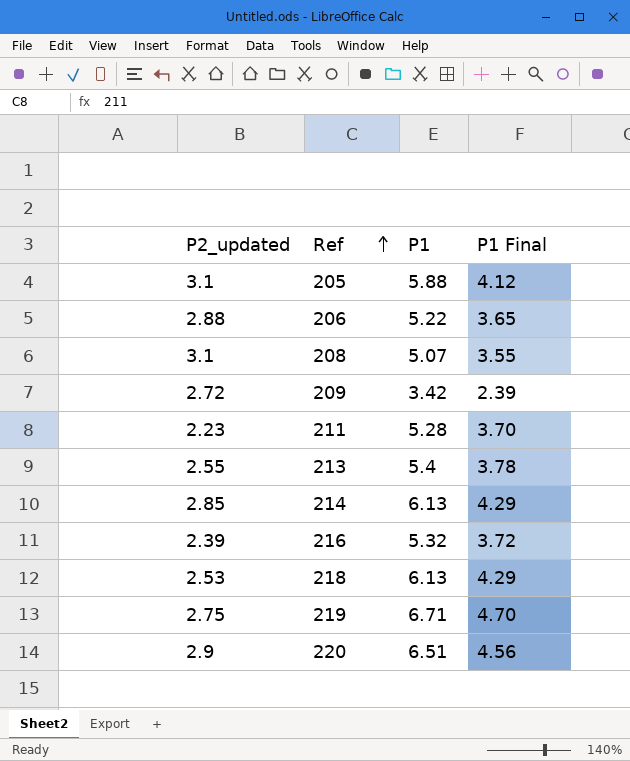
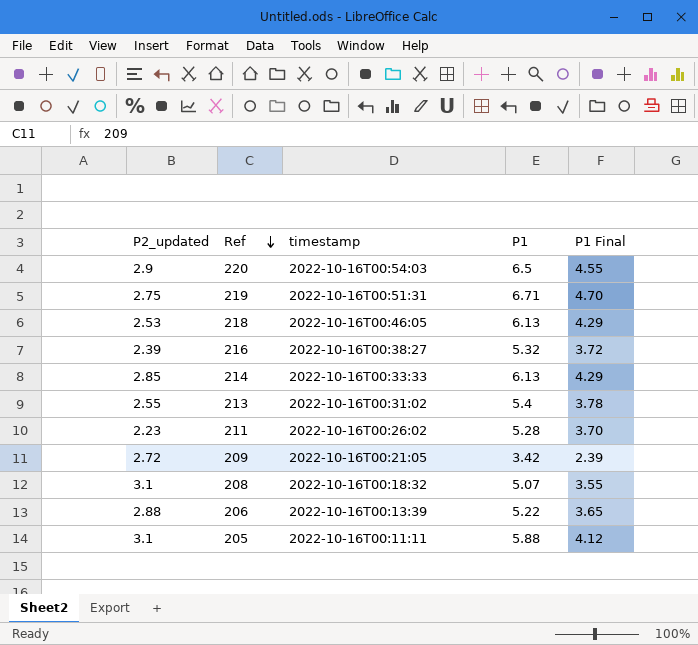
row order: Ref ascending -> Ref descending
column timestamp | position: none -> 3
220 | P1: 6.51 -> 6.5
220 | P1 Final: 4.56 -> 4.55

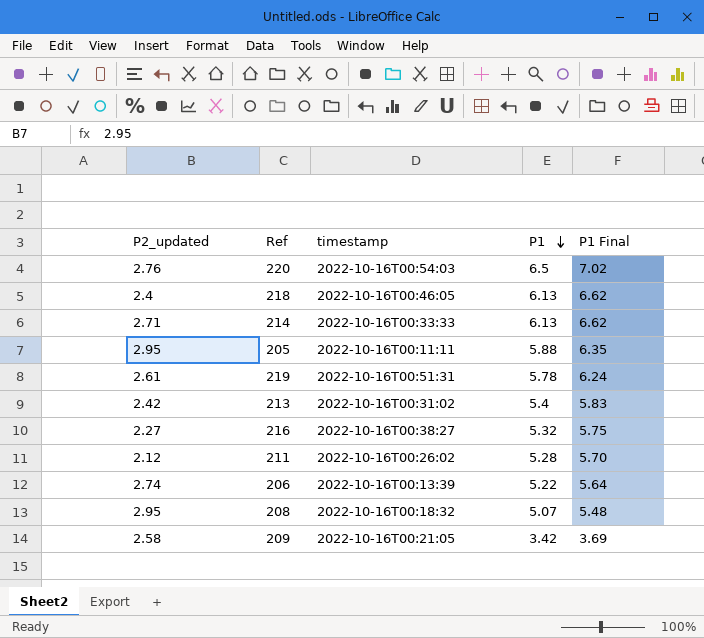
row order: Ref descending -> P1 descending
column P1 Final | formula: [P1] * 0.7 -> [P1] * 1.08
220 | P2_updated: 2.9 -> 2.76
218 | P2_updated: 2.53 -> 2.4
214 | P2_updated: 2.85 -> 2.71
205 | P2_updated: 3.1 -> 2.95
219 | P2_updated: 2.75 -> 2.61
219 | P1: 6.71 -> 5.78
213 | P2_updated: 2.55 -> 2.42
216 | P2_updated: 2.39 -> 2.27
211 | P2_updated: 2.23 -> 2.12
206 | P2_updated: 2.88 -> 2.74
208 | P2_updated: 3.1 -> 2.95
209 | P2_updated: 2.72 -> 2.58

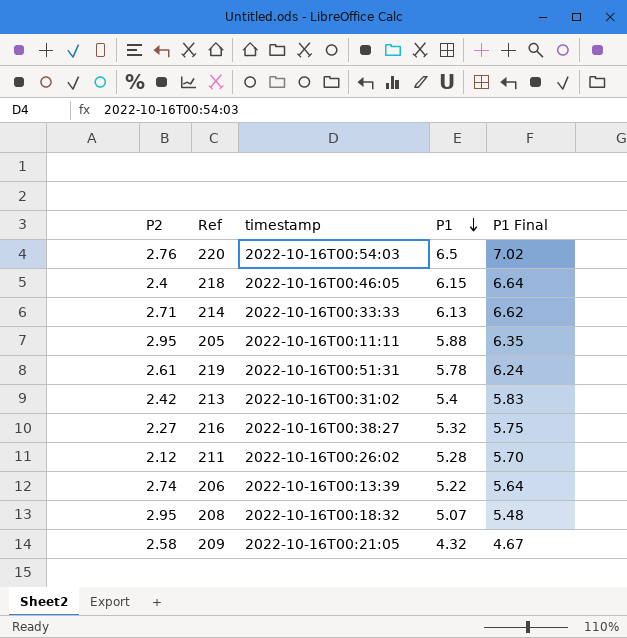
column name: P2_updated -> P2
218 | P1: 6.13 -> 6.15
218 | P1 Final: 6.62 -> 6.64
209 | P1: 3.42 -> 4.32
209 | P1 Final: 3.69 -> 4.67

